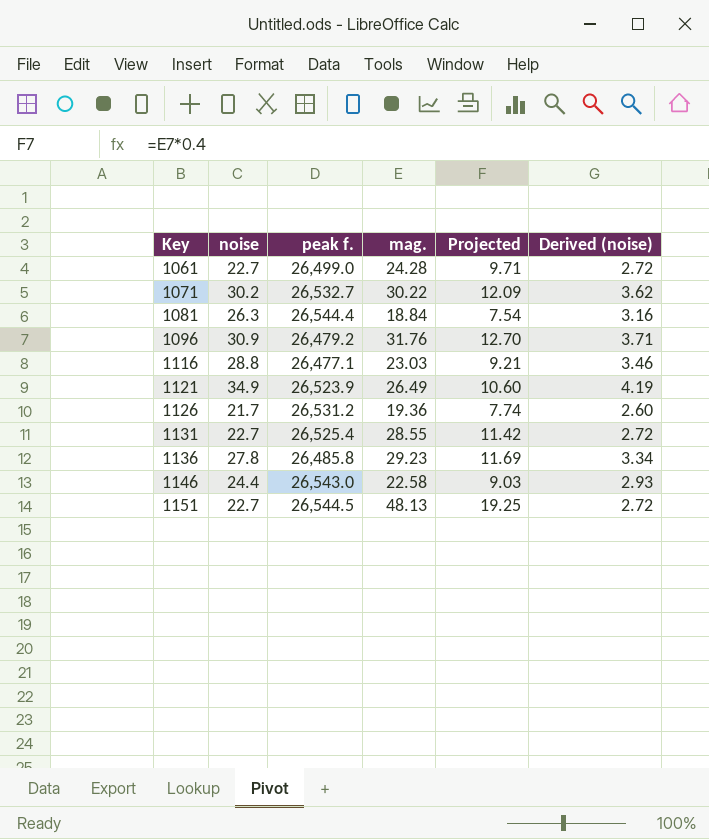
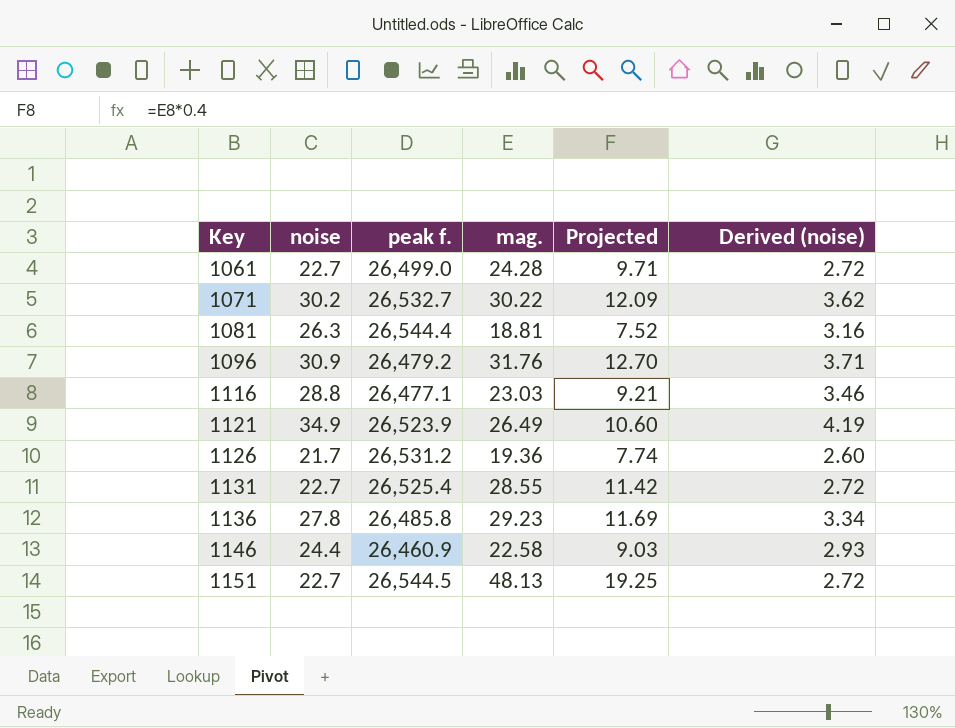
1081 | mag.: 18.84 -> 18.81
1081 | Projected: 7.54 -> 7.52
1146 | peak f.: 26,543.0 -> 26,460.9

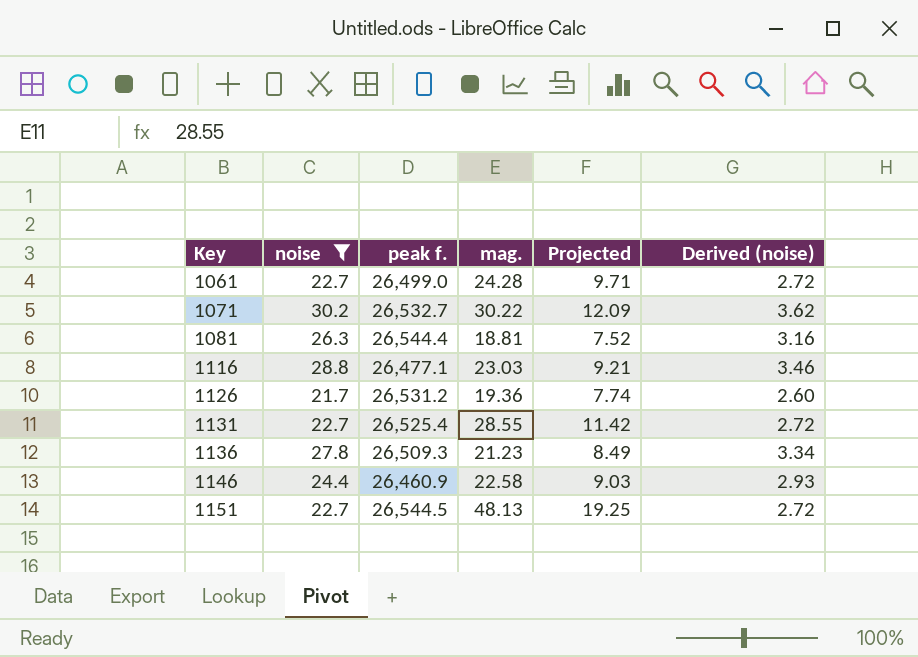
filter: none -> noise <= 30.2
1136 | peak f.: 26,485.8 -> 26,509.3
1136 | mag.: 29.23 -> 21.23
1136 | Projected: 11.69 -> 8.49

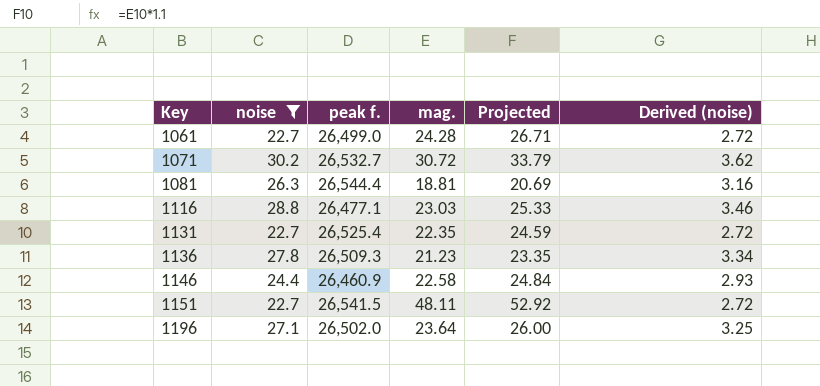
column Projected | formula: [mag.] * 0.4 -> [mag.] * 1.1
row 1126: 21.7 | 26,531.2 | 19.36 | 7.74 | 2.60 -> none
1071 | mag.: 30.22 -> 30.72
1131 | mag.: 28.55 -> 22.35
1151 | peak f.: 26,544.5 -> 26,541.5
1151 | mag.: 48.13 -> 48.11
row 1196: none -> 27.1 | 26,502.0 | 23.64 | 26.00 | 3.25

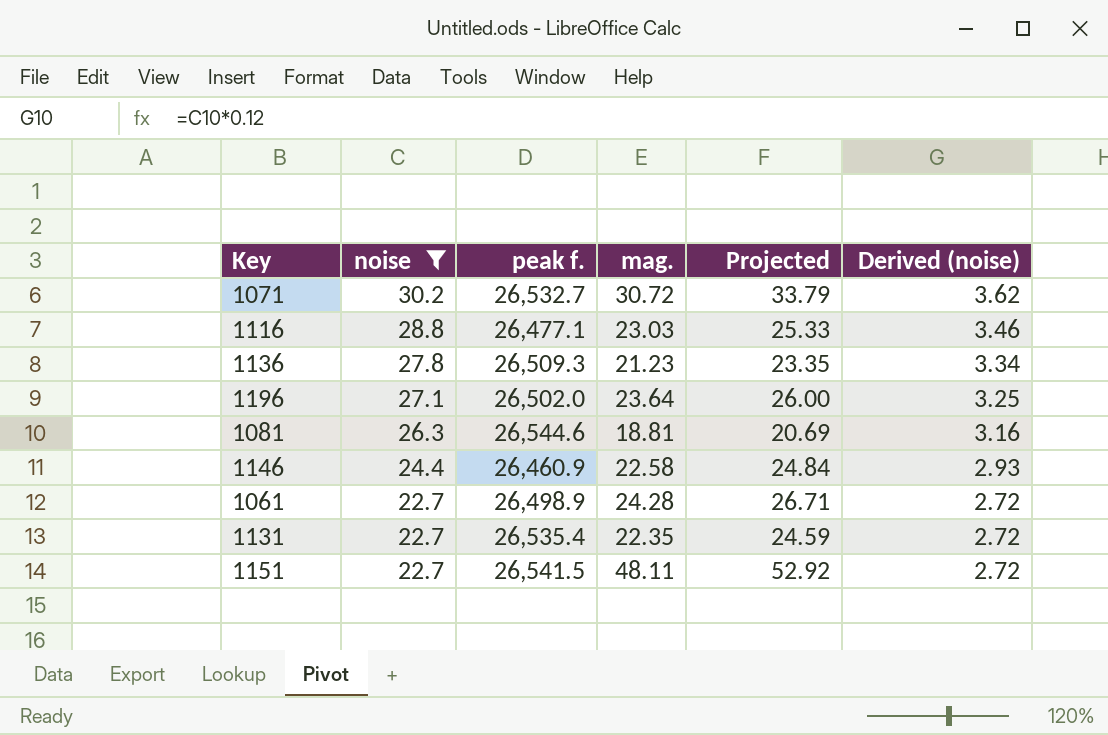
row order: Key ascending -> noise descending
1081 | peak f.: 26,544.4 -> 26,544.6
1061 | peak f.: 26,499.0 -> 26,498.9
1131 | peak f.: 26,525.4 -> 26,535.4

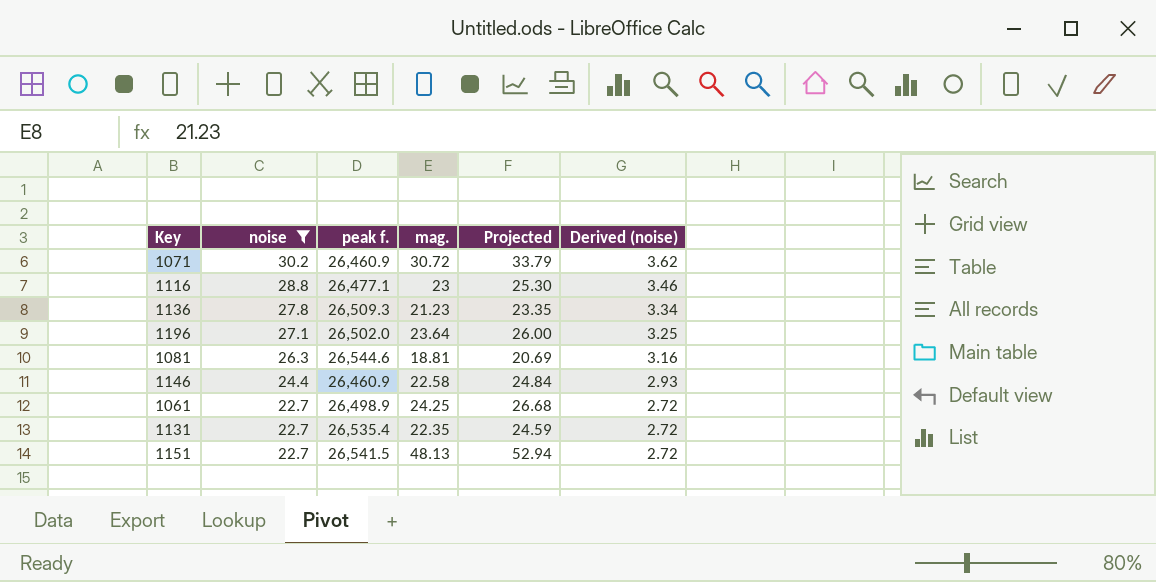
1071 | peak f.: 26,532.7 -> 26,460.9
1116 | mag.: 23.03 -> 23
1116 | Projected: 25.33 -> 25.30
1061 | mag.: 24.28 -> 24.25
1061 | Projected: 26.71 -> 26.68
1151 | mag.: 48.11 -> 48.13
1151 | Projected: 52.92 -> 52.94

